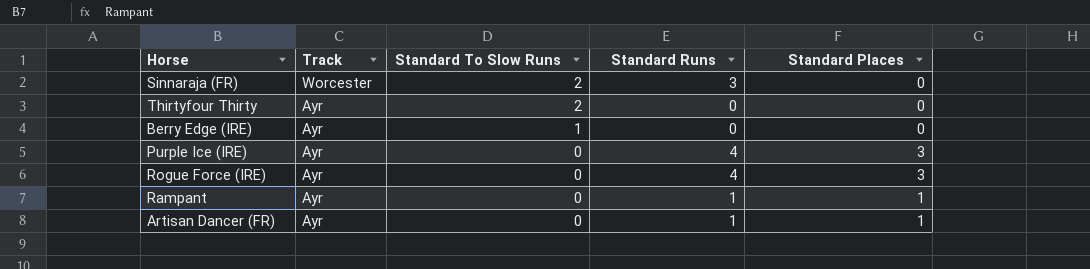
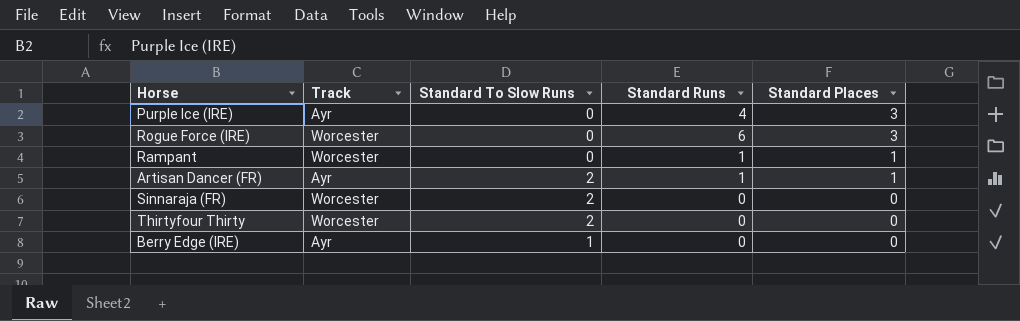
row order: Track descending -> Standard Places descending
Rogue Force (IRE) | Track: Ayr -> Worcester
Rogue Force (IRE) | Standard Runs: 4 -> 6
Rampant | Track: Ayr -> Worcester
Artisan Dancer (FR) | Standard To Slow Runs: 0 -> 2
Sinnaraja (FR) | Standard Runs: 3 -> 0
Thirtyfour Thirty | Track: Ayr -> Worcester

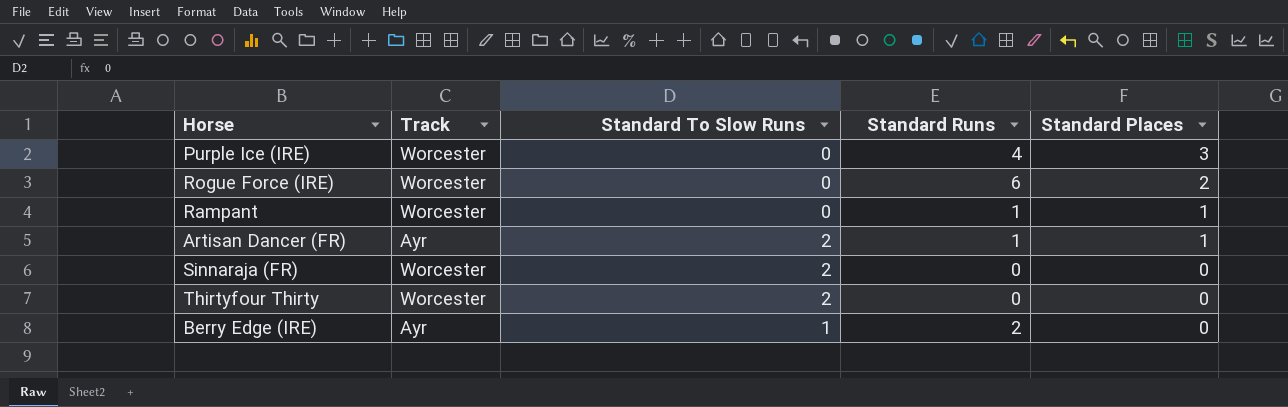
Purple Ice (IRE) | Track: Ayr -> Worcester
Rogue Force (IRE) | Standard Places: 3 -> 2
Berry Edge (IRE) | Standard Runs: 0 -> 2

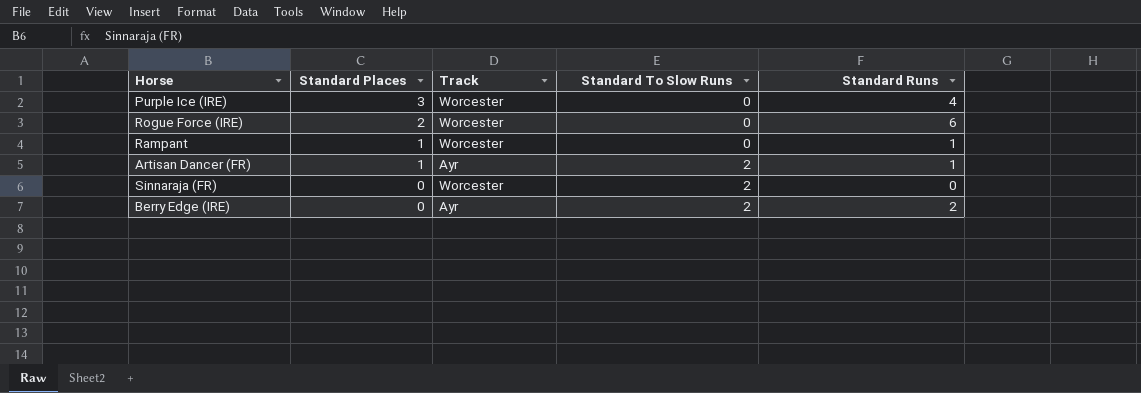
column Standard Places | position: 5 -> 2
row Thirtyfour Thirty: Worcester | 2 | 0 | 0 -> none
Berry Edge (IRE) | Standard To Slow Runs: 1 -> 2

